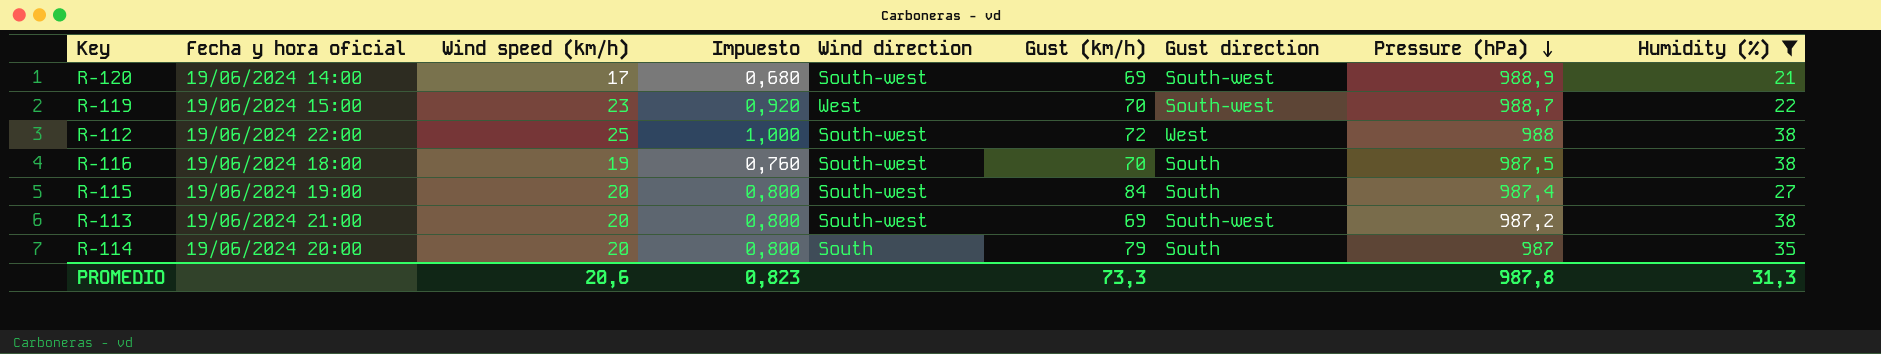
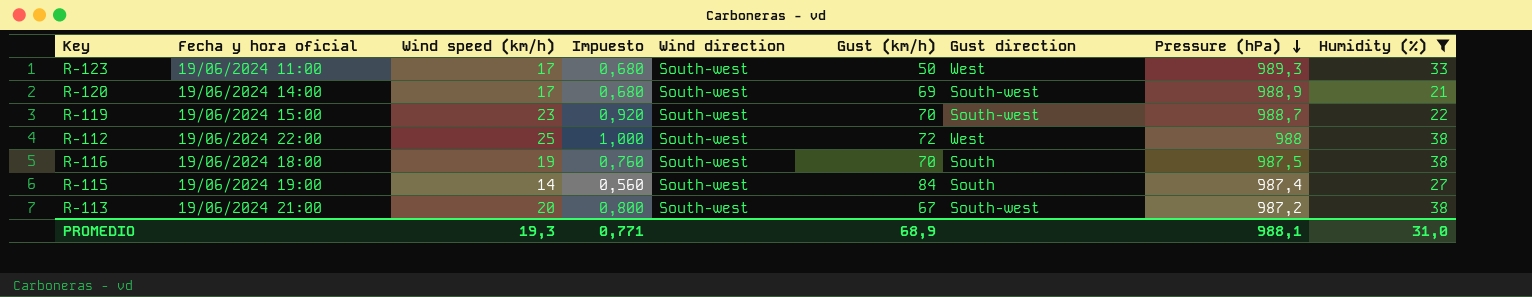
row R-114: 19/06/2024 20:00 | 20 | 0,800 | South | 79 | South | 987 | 35 -> none
row R-123: none -> 19/06/2024 11:00 | 17 | 0,680 | South-west | 50 | West | 989,3 | 33
R-119 | Wind direction: West -> South-west
R-115 | Wind speed (km/h): 20 -> 14
R-115 | Impuesto: 0,800 -> 0,560
R-113 | Gust (km/h): 69 -> 67
PROMEDIO | Wind speed (km/h): 20,6 -> 19,3
PROMEDIO | Impuesto: 0,823 -> 0,771
PROMEDIO | Gust (km/h): 73,3 -> 68,9
PROMEDIO | Pressure (hPa): 987,8 -> 988,1
PROMEDIO | Humidity (%): 31,3 -> 31,0

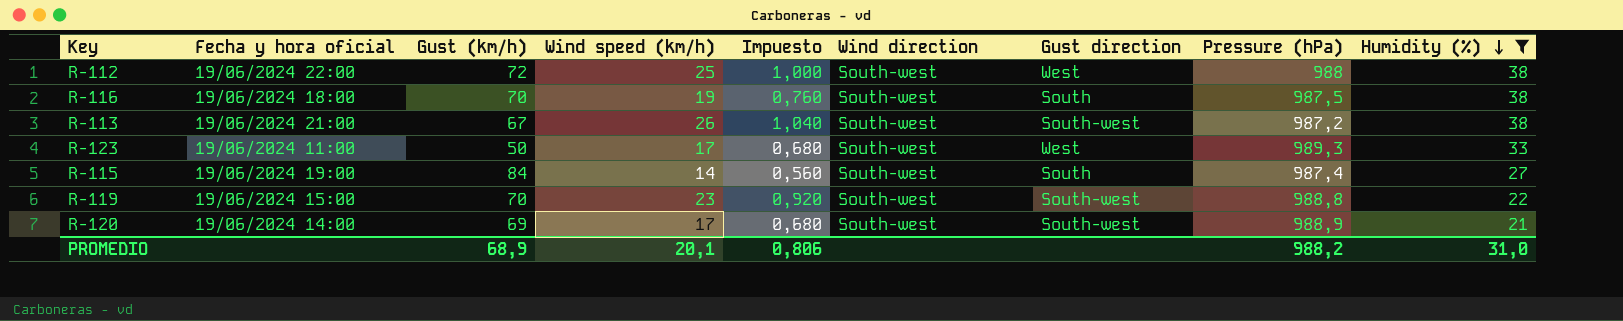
row order: Pressure (hPa) descending -> Humidity (%) descending
column Gust (km/h) | position: 6 -> 3
R-113 | Wind speed (km/h): 20 -> 26
R-113 | Impuesto: 0,800 -> 1,040
R-119 | Pressure (hPa): 988,7 -> 988,8
PROMEDIO | Wind speed (km/h): 19,3 -> 20,1
PROMEDIO | Impuesto: 0,771 -> 0,806
PROMEDIO | Pressure (hPa): 988,1 -> 988,2

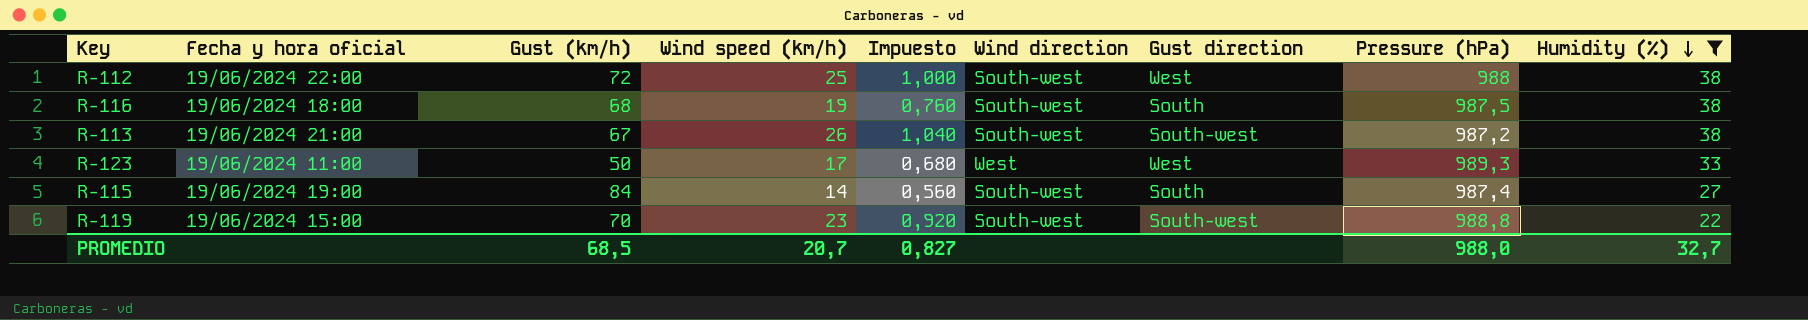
row R-120: 19/06/2024 14:00 | 69 | 17 | 0,680 | South-west | South-west | 988,9 | 21 -> none
R-116 | Gust (km/h): 70 -> 68
R-123 | Wind direction: South-west -> West
PROMEDIO | Gust (km/h): 68,9 -> 68,5
PROMEDIO | Wind speed (km/h): 20,1 -> 20,7
PROMEDIO | Impuesto: 0,806 -> 0,827
PROMEDIO | Pressure (hPa): 988,2 -> 988,0
PROMEDIO | Humidity (%): 31,0 -> 32,7

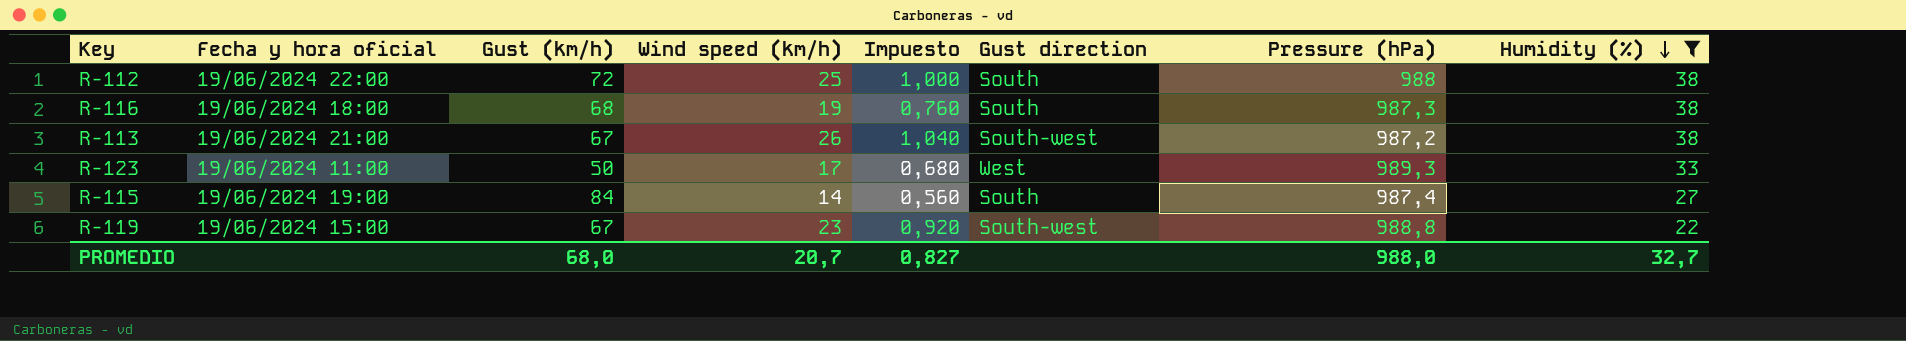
column Wind direction | position: 6 -> none
R-112 | Gust direction: West -> South
R-116 | Pressure (hPa): 987,5 -> 987,3
R-119 | Gust (km/h): 70 -> 67
PROMEDIO | Gust (km/h): 68,5 -> 68,0

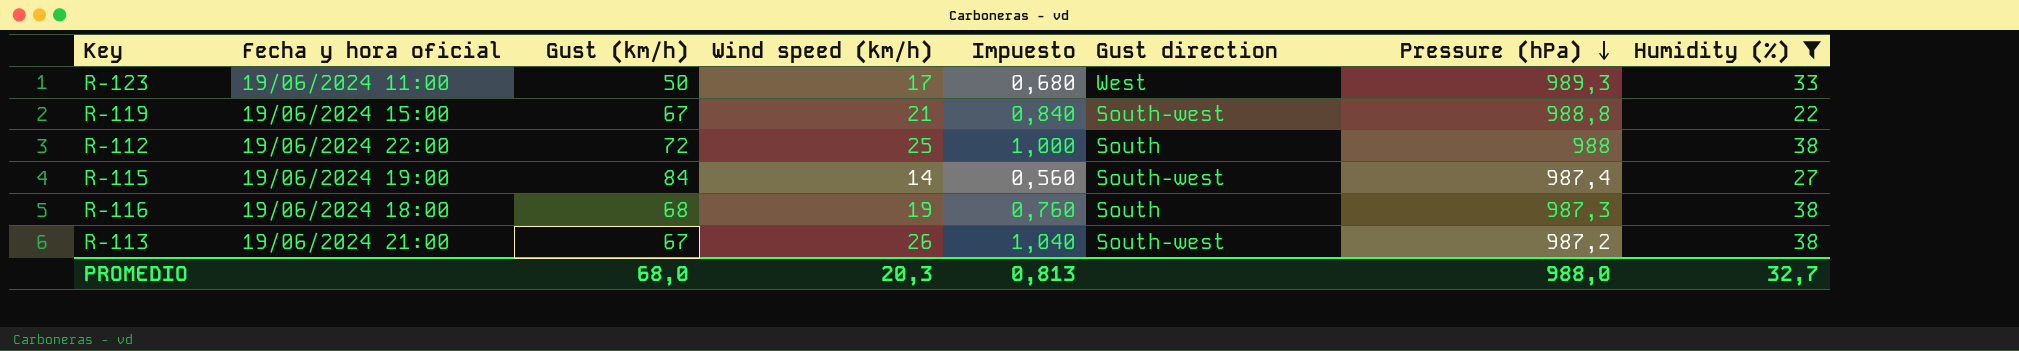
row order: Humidity (%) descending -> Pressure (hPa) descending
R-119 | Wind speed (km/h): 23 -> 21
R-119 | Impuesto: 0,920 -> 0,840
R-115 | Gust direction: South -> South-west
PROMEDIO | Wind speed (km/h): 20,7 -> 20,3
PROMEDIO | Impuesto: 0,827 -> 0,813

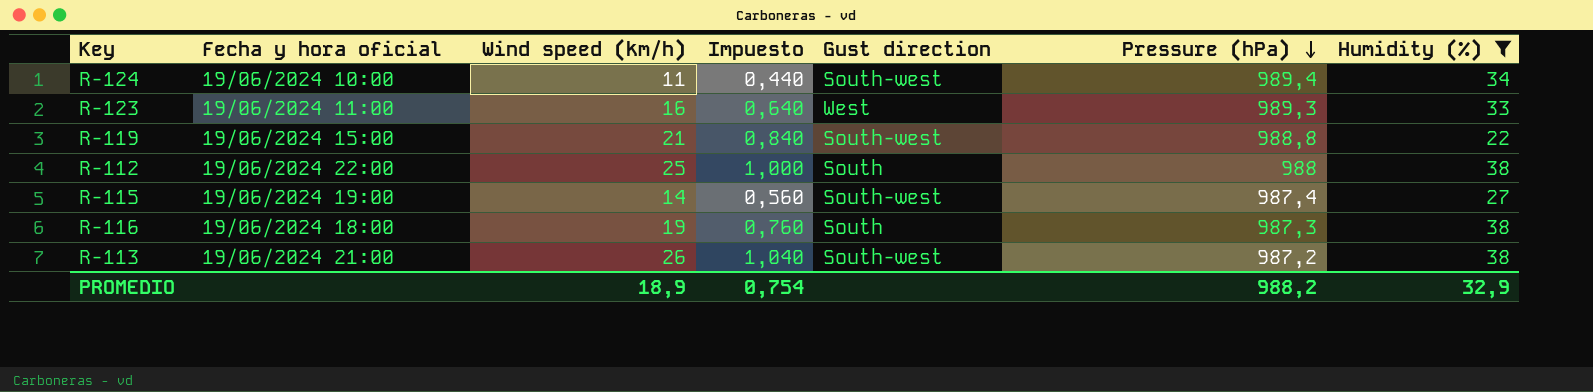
column Gust (km/h) | position: 3 -> none
row R-124: none -> 19/06/2024 10:00 | 11 | 0,440 | South-west | 989,4 | 34
R-123 | Wind speed (km/h): 17 -> 16
R-123 | Impuesto: 0,680 -> 0,640
PROMEDIO | Wind speed (km/h): 20,3 -> 18,9
PROMEDIO | Impuesto: 0,813 -> 0,754
PROMEDIO | Pressure (hPa): 988,0 -> 988,2
PROMEDIO | Humidity (%): 32,7 -> 32,9

